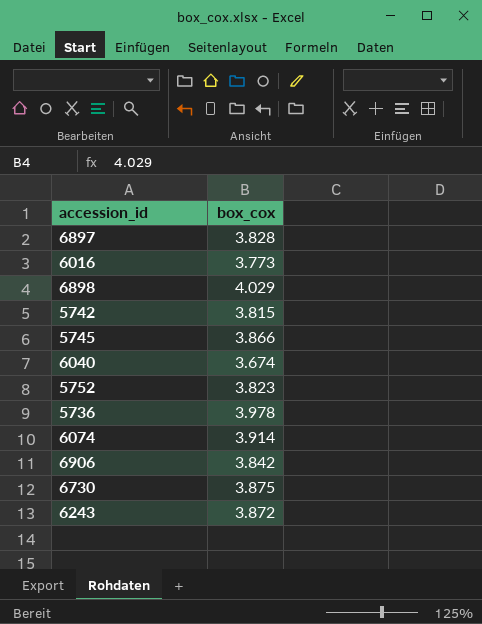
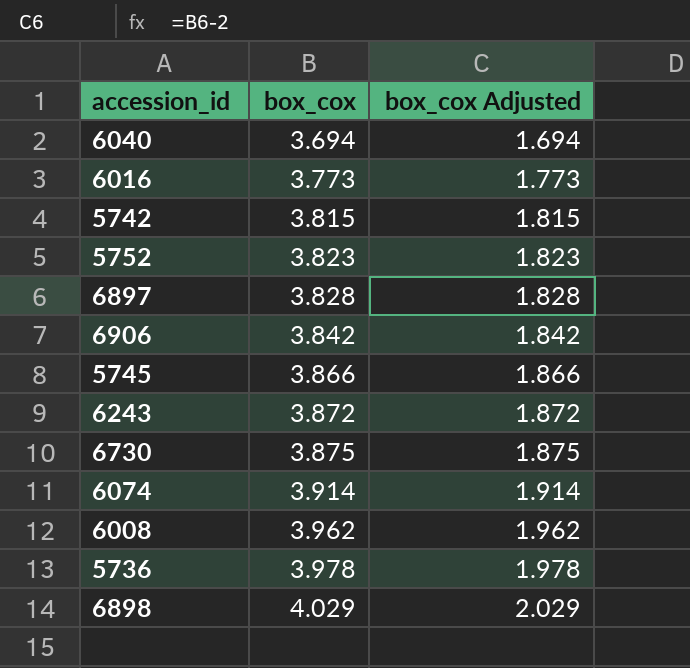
row order: none -> box_cox ascending
column box_cox Adjusted | formula: none -> [box_cox] - 2
6040 | box_cox: 3.674 -> 3.694
row 6008: none -> 3.962 | 1.962

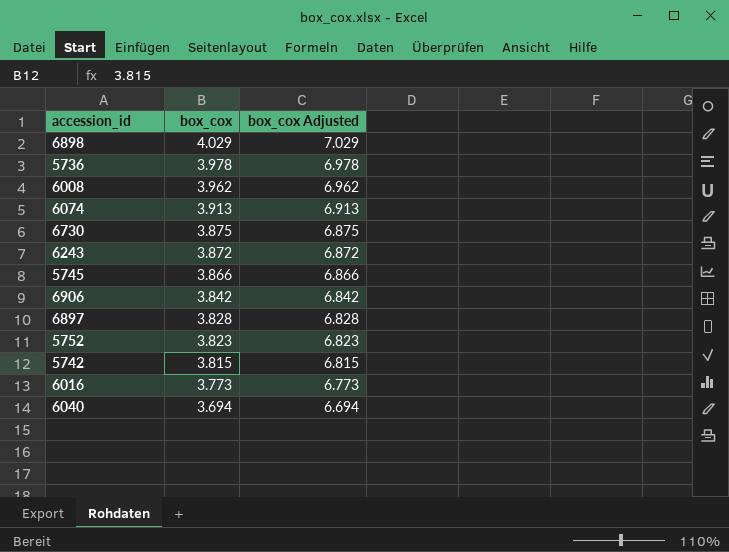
row order: box_cox ascending -> box_cox descending
column box_cox Adjusted | formula: [box_cox] - 2 -> [box_cox] + 3
6074 | box_cox: 3.914 -> 3.913

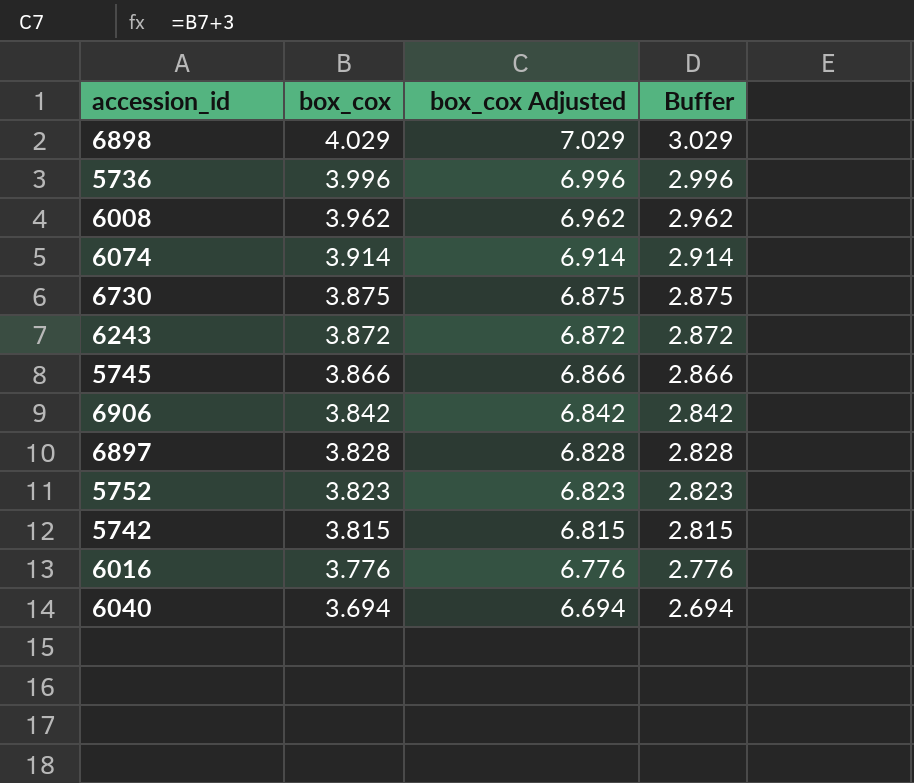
column Buffer | formula: none -> [box_cox] - 1
5736 | box_cox: 3.978 -> 3.996
5736 | box_cox Adjusted: 6.978 -> 6.996
6074 | box_cox: 3.913 -> 3.914
6074 | box_cox Adjusted: 6.913 -> 6.914
6016 | box_cox: 3.773 -> 3.776
6016 | box_cox Adjusted: 6.773 -> 6.776

